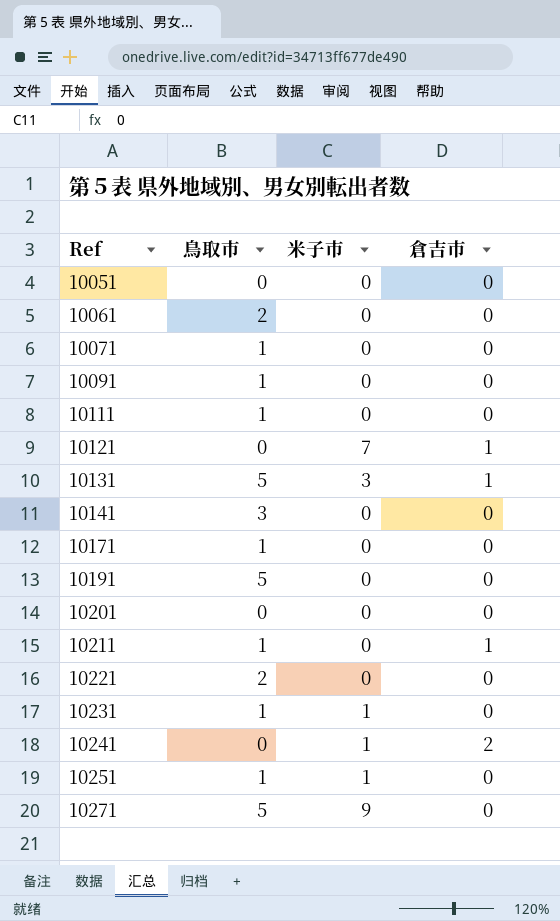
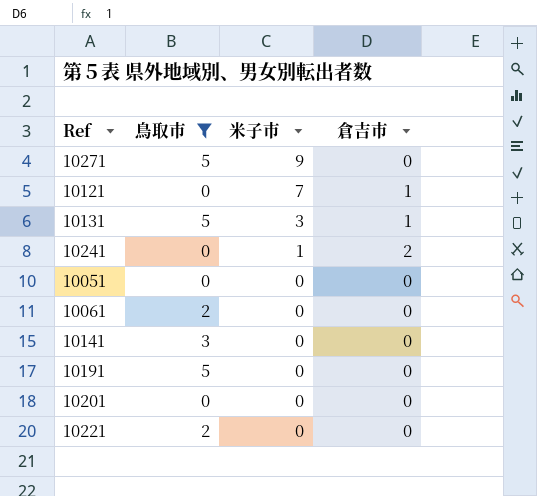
filter: none -> 鳥取市 != 1
row order: Ref ascending -> 米子市 descending

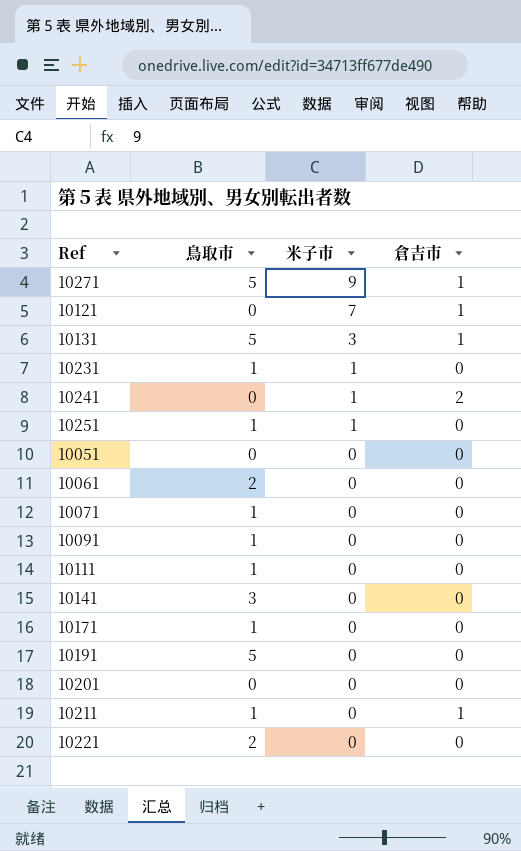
filter: 鳥取市 != 1 -> none
10271 | 倉吉市: 0 -> 1

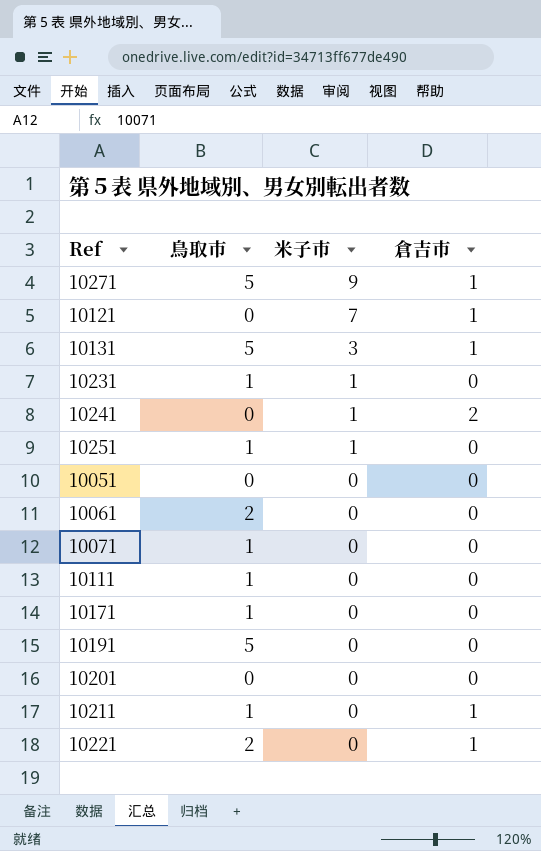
row 10091: 1 | 0 | 0 -> none
row 10141: 3 | 0 | 0 -> none
10221 | 倉吉市: 0 -> 1

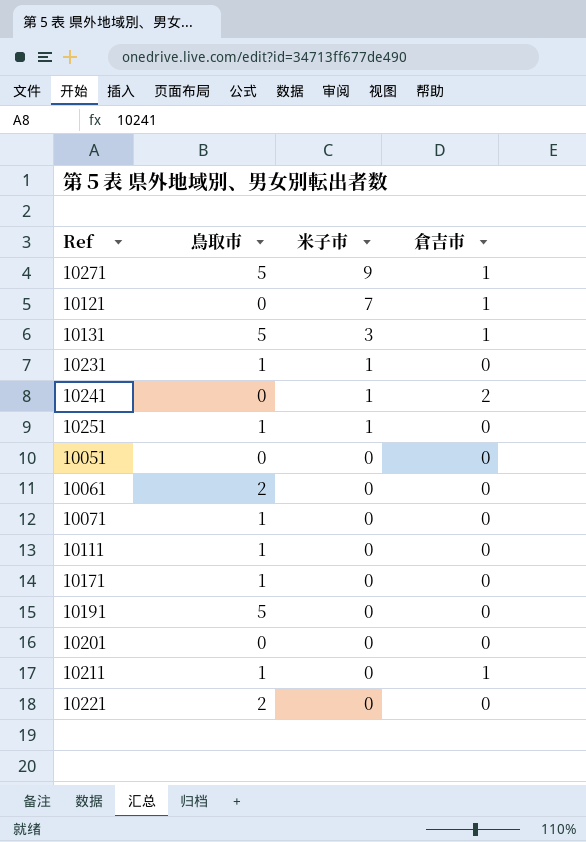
10221 | 倉吉市: 1 -> 0

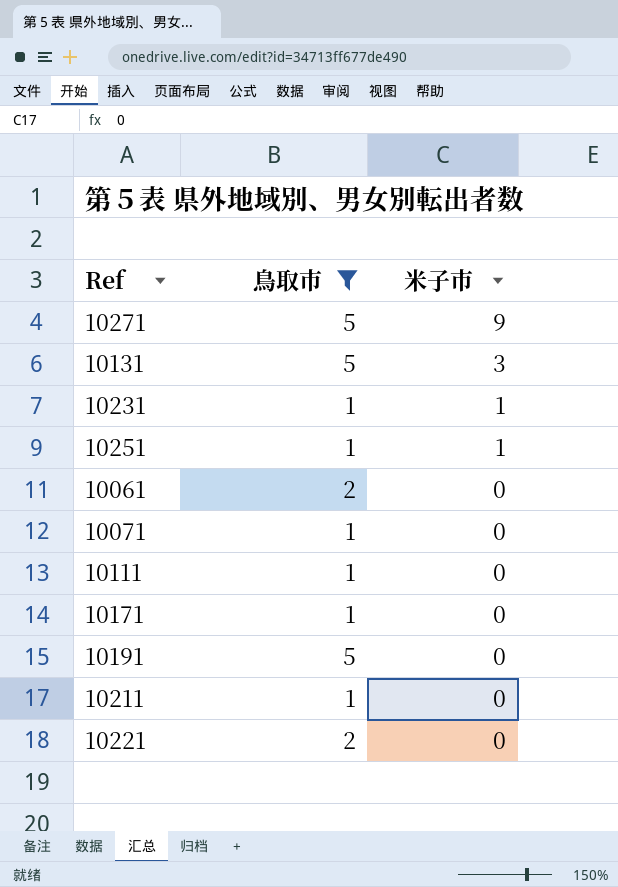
filter: none -> 鳥取市 != 0
column 倉吉市 | position: 4 -> none

